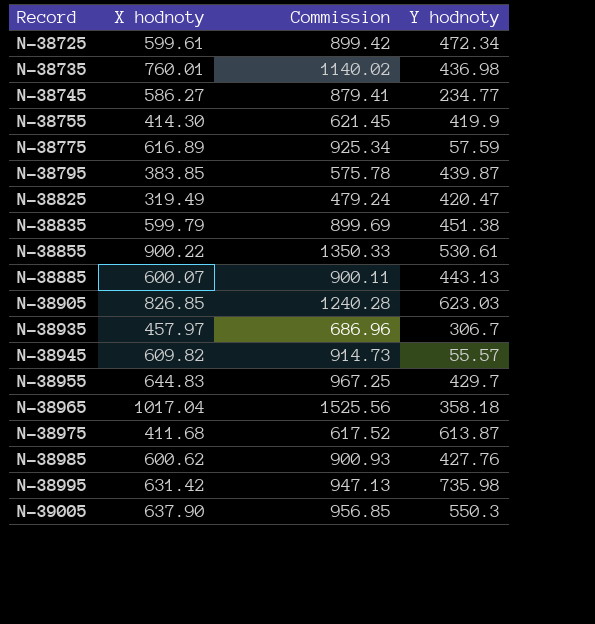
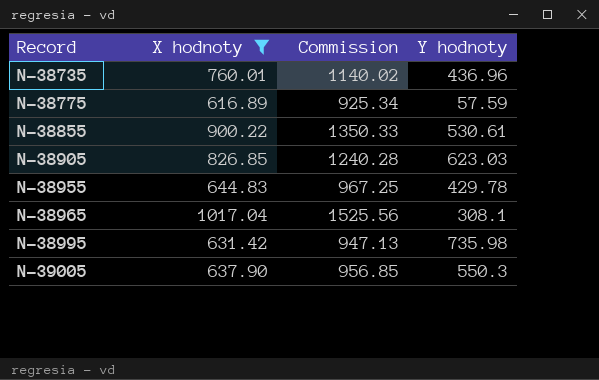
filter: none -> X hodnoty >= 616.89
N-38735 | Y hodnoty: 436.98 -> 436.96
N-38955 | Y hodnoty: 429.7 -> 429.78
N-38965 | Y hodnoty: 358.18 -> 308.1

